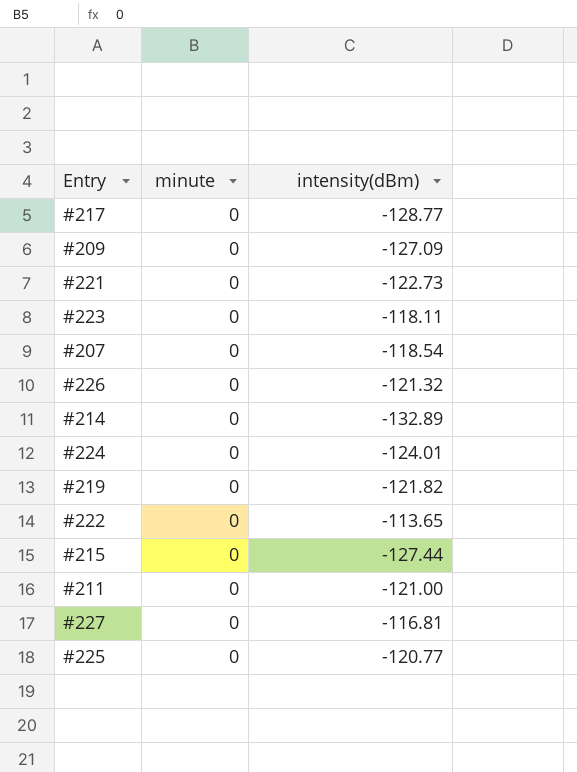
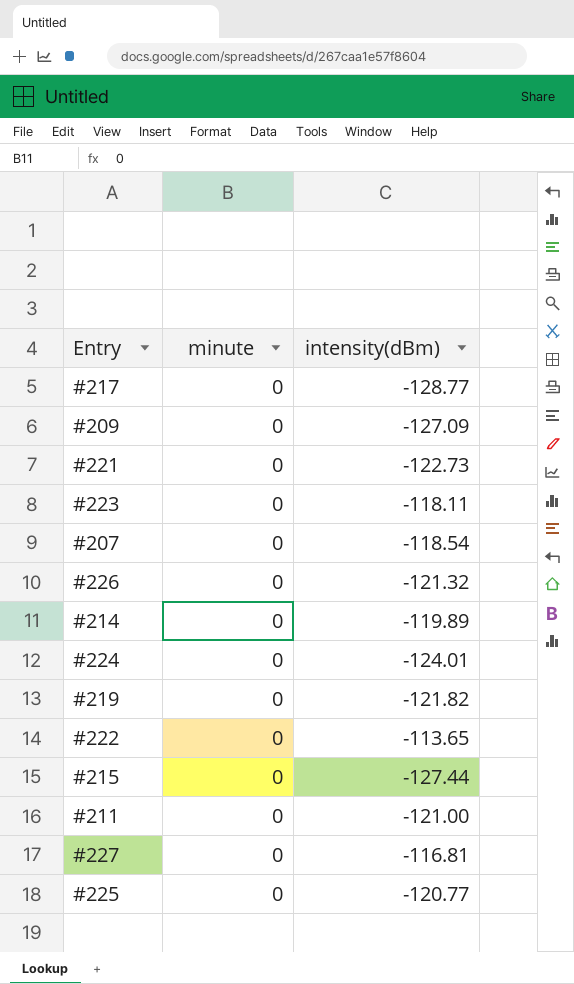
#214 | intensity(dBm): -132.89 -> -119.89

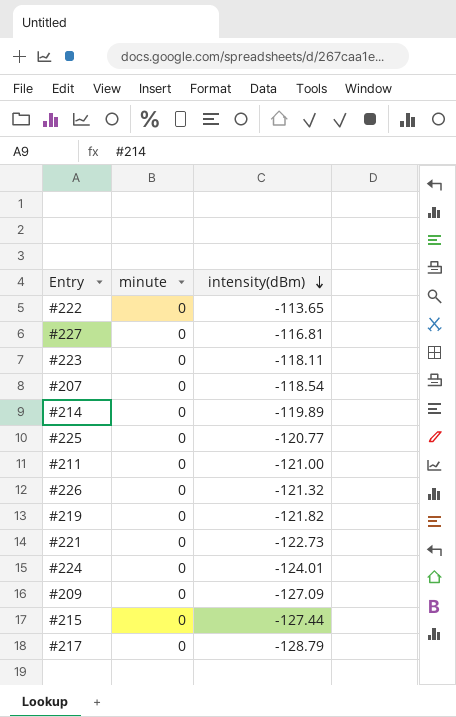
row order: none -> intensity(dBm) descending
#217 | intensity(dBm): -128.77 -> -128.79

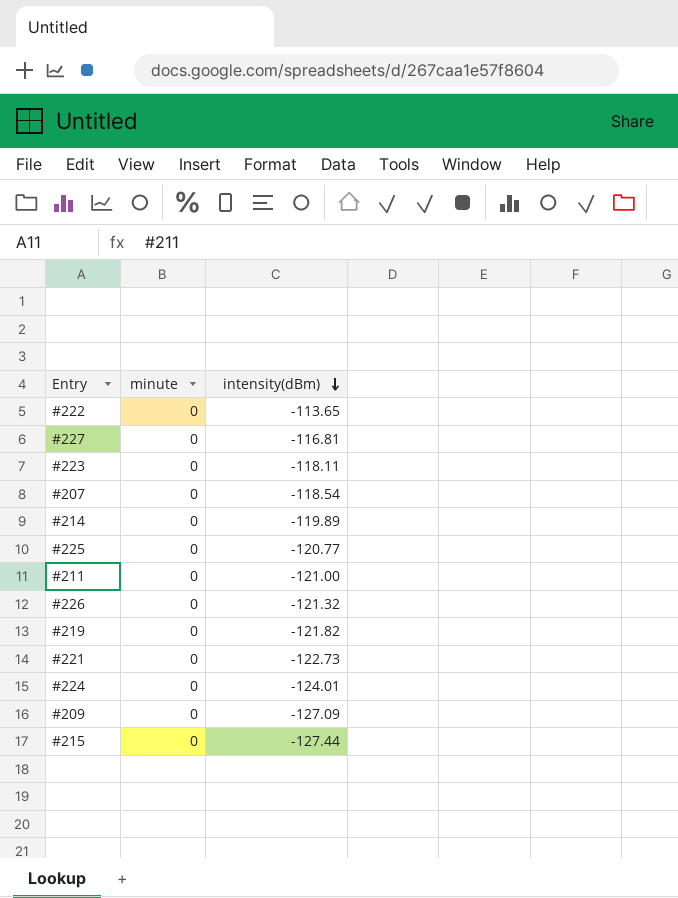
row #217: 0 | -128.79 -> none

